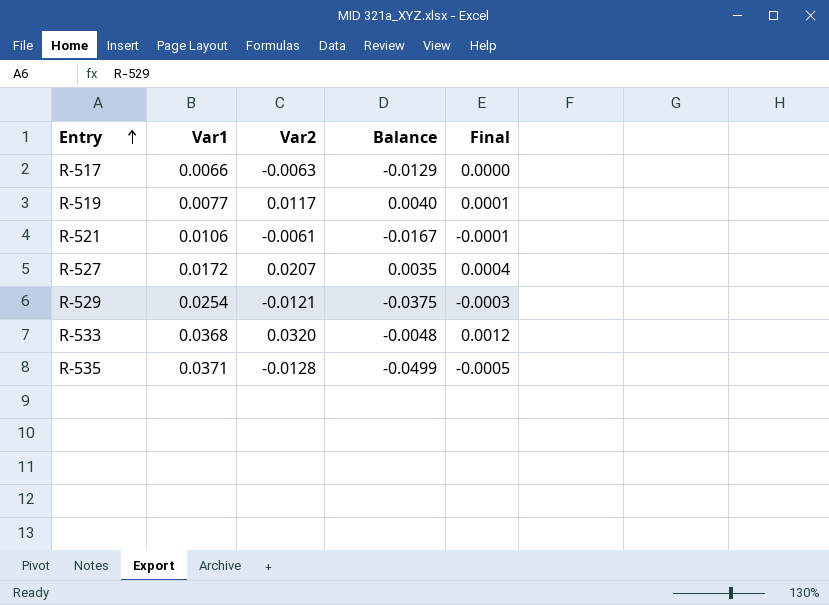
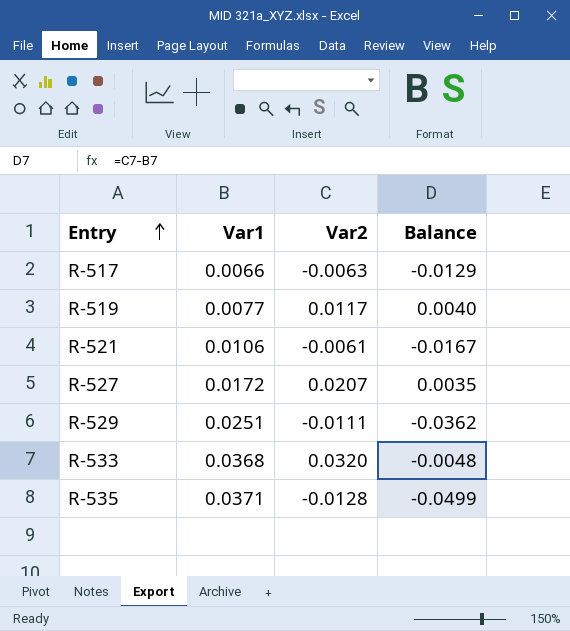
column Final | formula: [Var1] * [Var2] -> none
R-529 | Var1: 0.0254 -> 0.0251
R-529 | Var2: -0.0121 -> -0.0111
R-529 | Balance: -0.0375 -> -0.0362

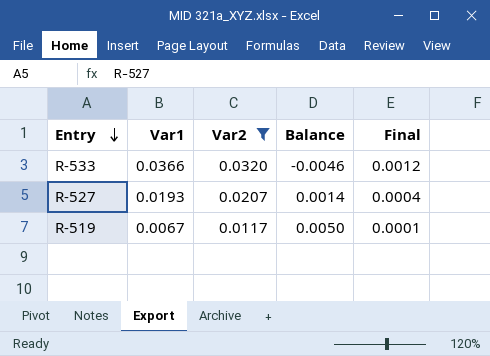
filter: none -> Var2 >= 0.0117
row order: Entry ascending -> Entry descending
column Final | formula: none -> [Var1] * [Var2]
R-533 | Var1: 0.0368 -> 0.0366
R-533 | Balance: -0.0048 -> -0.0046
R-527 | Var1: 0.0172 -> 0.0193
R-527 | Balance: 0.0035 -> 0.0014
R-519 | Var1: 0.0077 -> 0.0067
R-519 | Balance: 0.0040 -> 0.0050

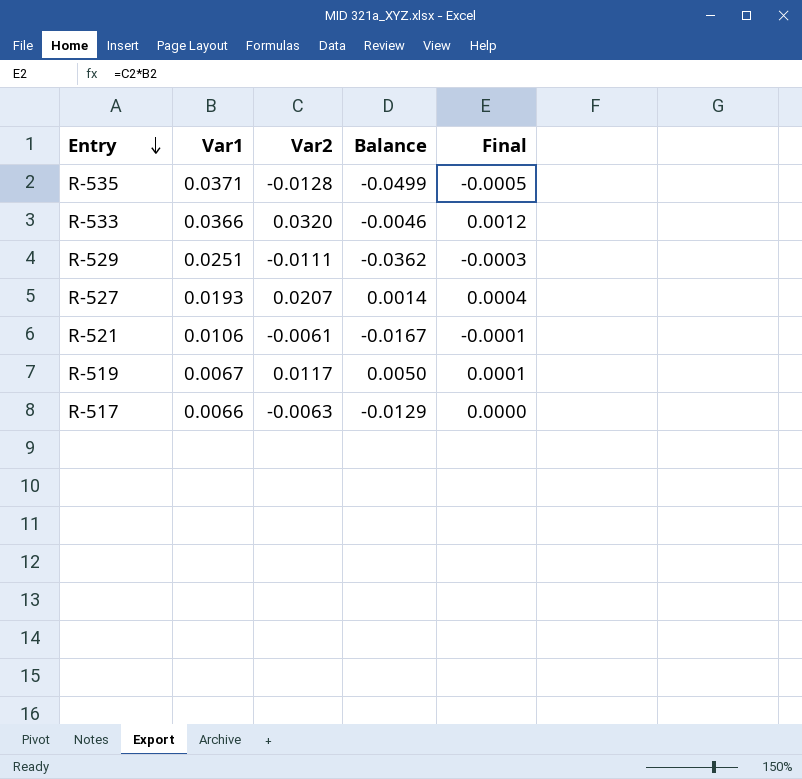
filter: Var2 >= 0.0117 -> none

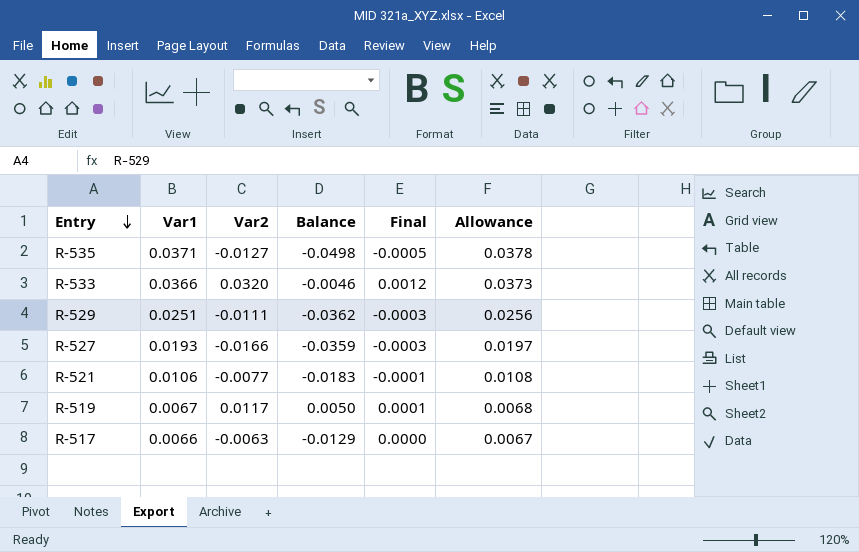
column Allowance | formula: none -> [Var1] * 1.02
R-535 | Var2: -0.0128 -> -0.0127
R-535 | Balance: -0.0499 -> -0.0498
R-527 | Var2: 0.0207 -> -0.0166
R-527 | Balance: 0.0014 -> -0.0359
R-527 | Final: 0.0004 -> -0.0003
R-521 | Var2: -0.0061 -> -0.0077
R-521 | Balance: -0.0167 -> -0.0183

